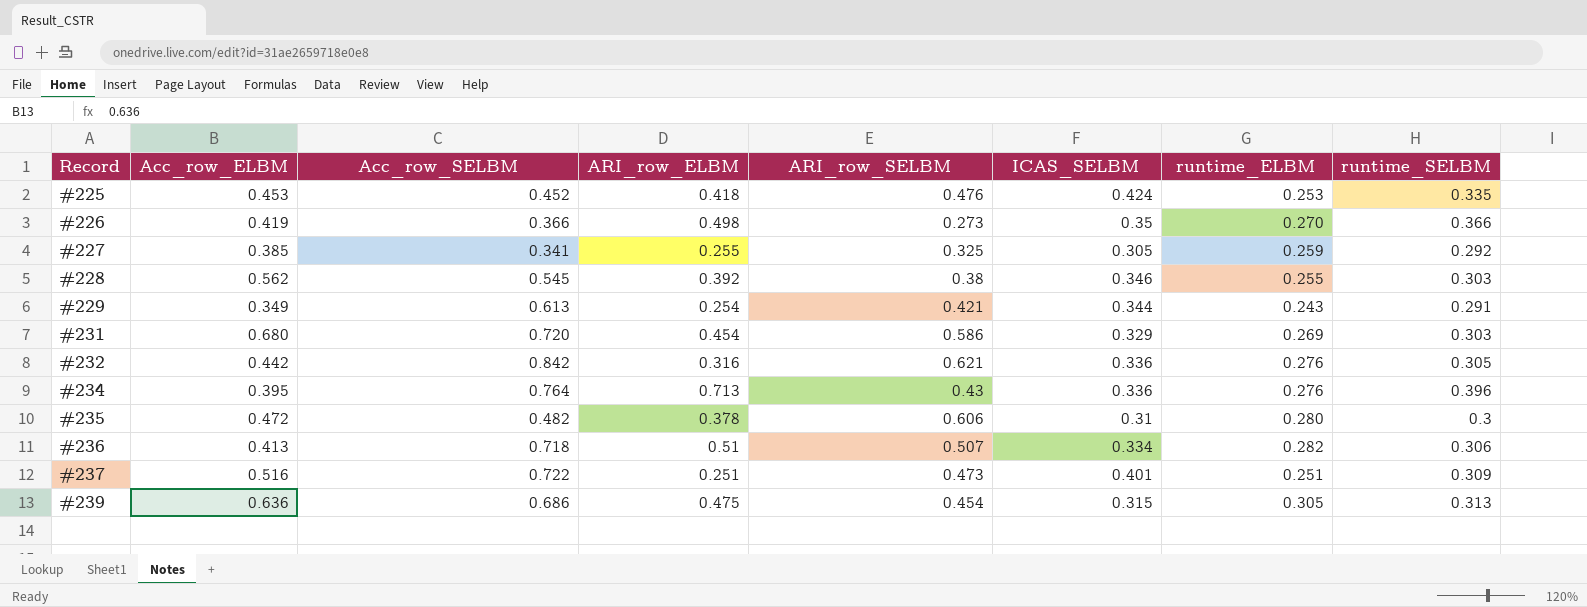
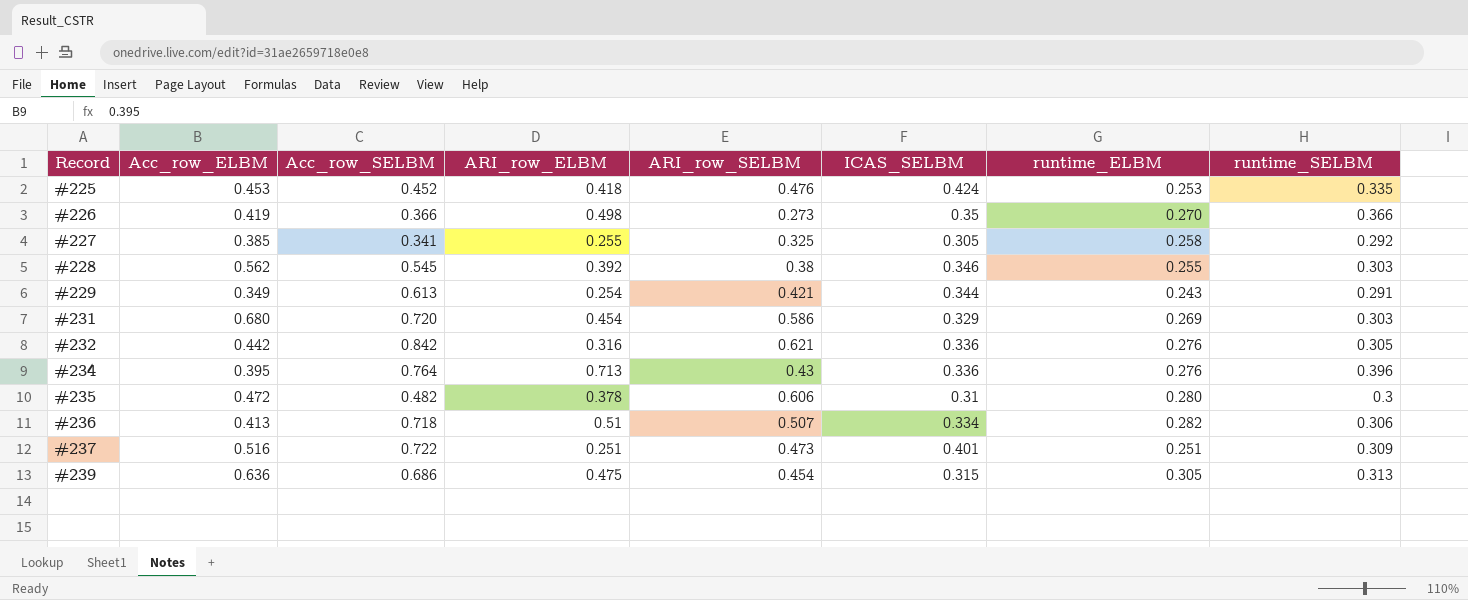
#227 | runtime_ELBM: 0.259 -> 0.258

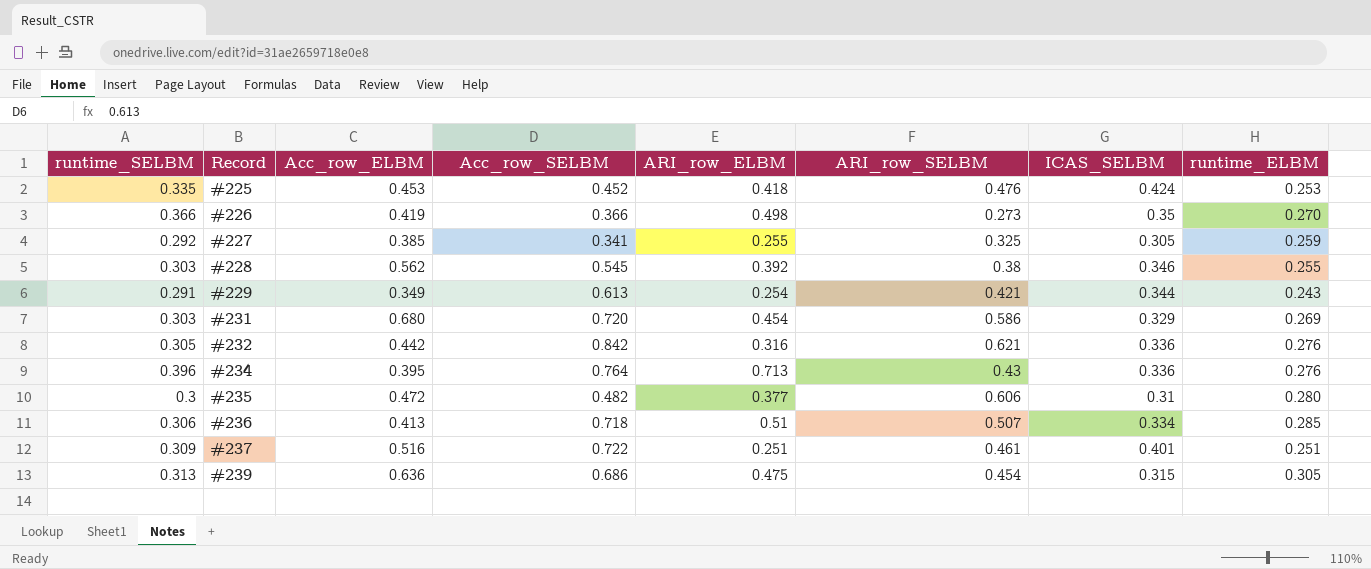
column runtime_SELBM | position: 8 -> 1
#227 | runtime_ELBM: 0.258 -> 0.259
#235 | ARI_row_ELBM: 0.378 -> 0.377
#236 | runtime_ELBM: 0.282 -> 0.285
#237 | ARI_row_SELBM: 0.473 -> 0.461

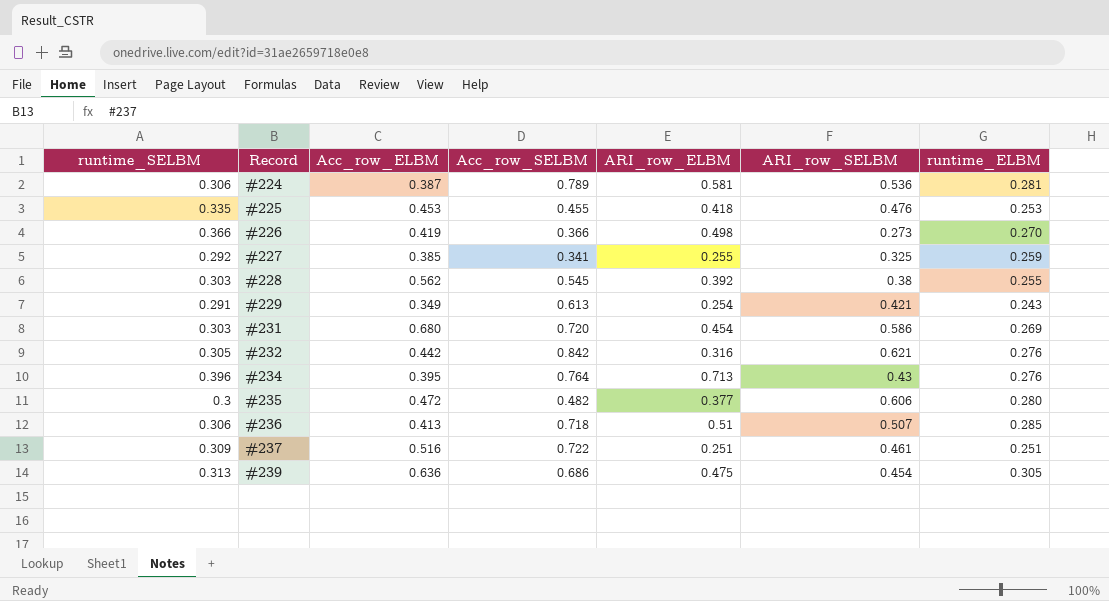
column ICAS_SELBM | position: 7 -> none
row #224: none -> 0.306 | 0.387 | 0.789 | 0.581 | 0.536 | 0.281
#225 | Acc_row_SELBM: 0.452 -> 0.455

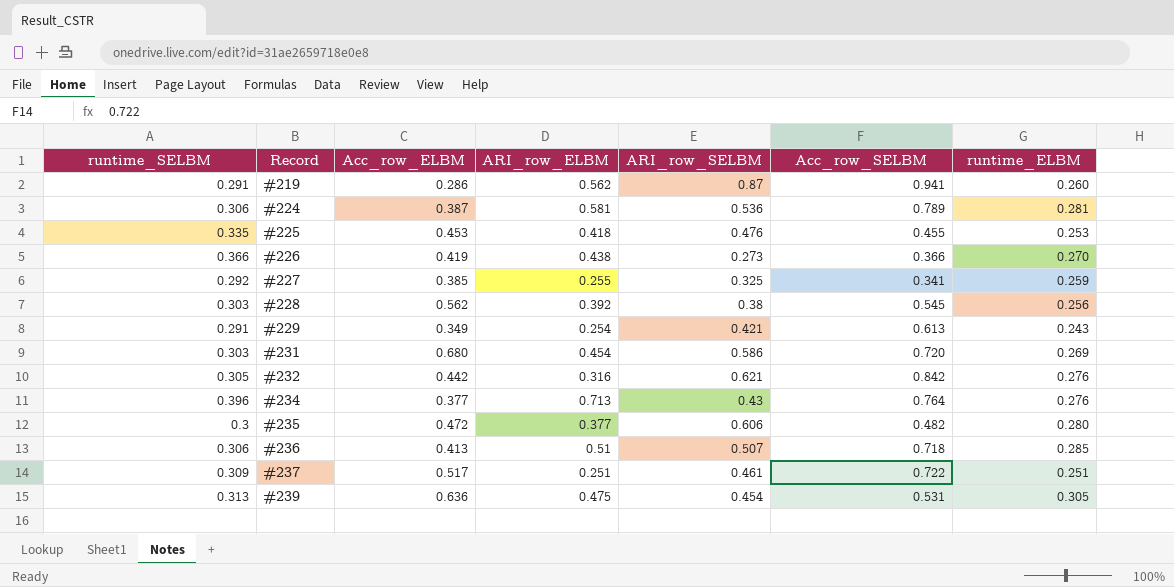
column Acc_row_SELBM | position: 4 -> 6
row #219: none -> 0.291 | 0.286 | 0.562 | 0.87 | 0.941 | 0.260
#226 | ARI_row_ELBM: 0.498 -> 0.438
#228 | runtime_ELBM: 0.255 -> 0.256
#234 | Acc_row_ELBM: 0.395 -> 0.377
#237 | Acc_row_ELBM: 0.516 -> 0.517
#239 | Acc_row_SELBM: 0.686 -> 0.531

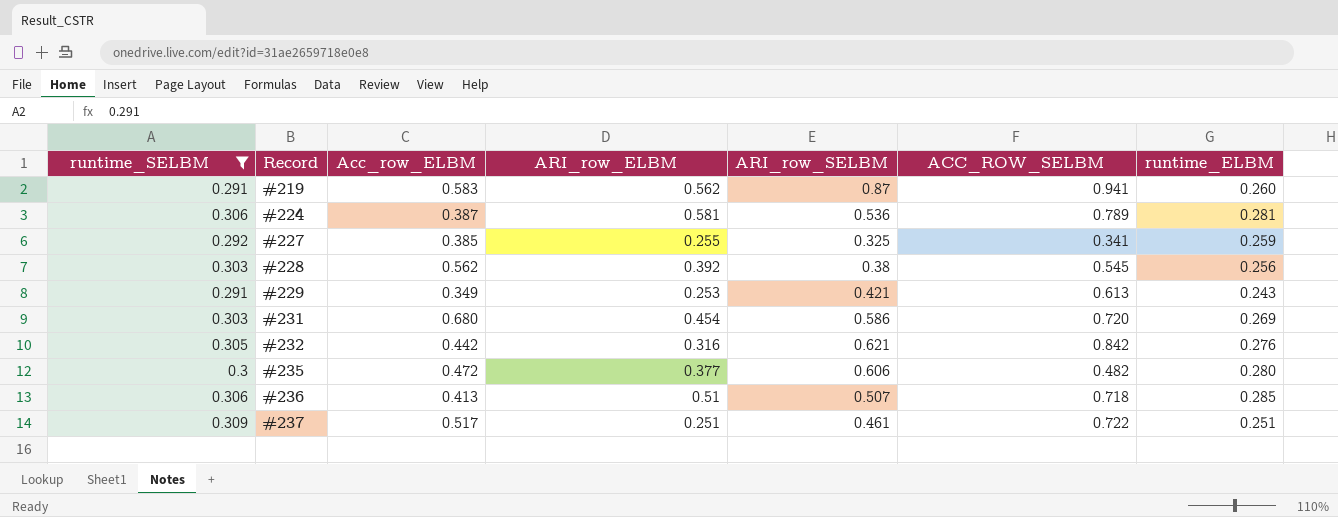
filter: none -> runtime_SELBM <= 0.309
column name: Acc_row_SELBM -> ACC_ROW_SELBM
#219 | Acc_row_ELBM: 0.286 -> 0.583
#229 | ARI_row_ELBM: 0.254 -> 0.253

